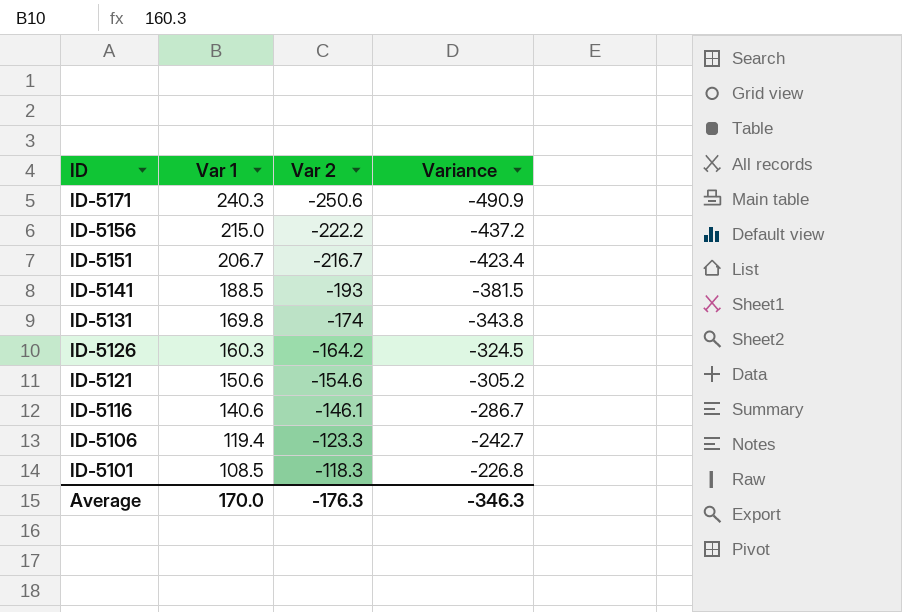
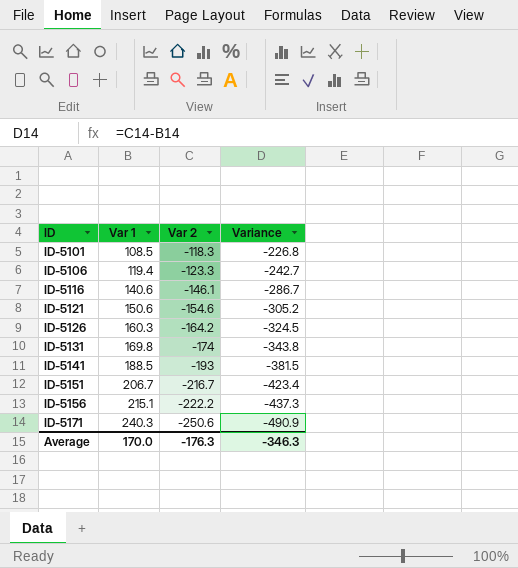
row order: ID descending -> ID ascending
ID-5156 | Var 1: 215.0 -> 215.1
ID-5156 | Variance: -437.2 -> -437.3

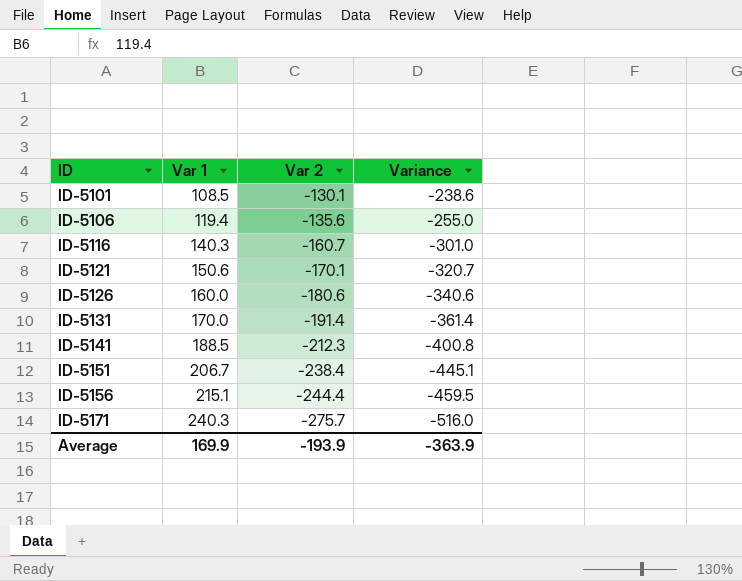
ID-5101 | Var 2: -118.3 -> -130.1
ID-5101 | Variance: -226.8 -> -238.6
ID-5106 | Var 2: -123.3 -> -135.6
ID-5106 | Variance: -242.7 -> -255.0
ID-5116 | Var 1: 140.6 -> 140.3
ID-5116 | Var 2: -146.1 -> -160.7
ID-5116 | Variance: -286.7 -> -301.0
ID-5121 | Var 2: -154.6 -> -170.1
ID-5121 | Variance: -305.2 -> -320.7
ID-5126 | Var 1: 160.3 -> 160.0
ID-5126 | Var 2: -164.2 -> -180.6
ID-5126 | Variance: -324.5 -> -340.6
ID-5131 | Var 1: 169.8 -> 170.0
ID-5131 | Var 2: -174 -> -191.4
ID-5131 | Variance: -343.8 -> -361.4
ID-5141 | Var 2: -193 -> -212.3
ID-5141 | Variance: -381.5 -> -400.8
ID-5151 | Var 2: -216.7 -> -238.4
ID-5151 | Variance: -423.4 -> -445.1
ID-5156 | Var 2: -222.2 -> -244.4
ID-5156 | Variance: -437.3 -> -459.5
ID-5171 | Var 2: -250.6 -> -275.7
ID-5171 | Variance: -490.9 -> -516.0
Average | Var 1: 170.0 -> 169.9
Average | Var 2: -176.3 -> -193.9
Average | Variance: -346.3 -> -363.9

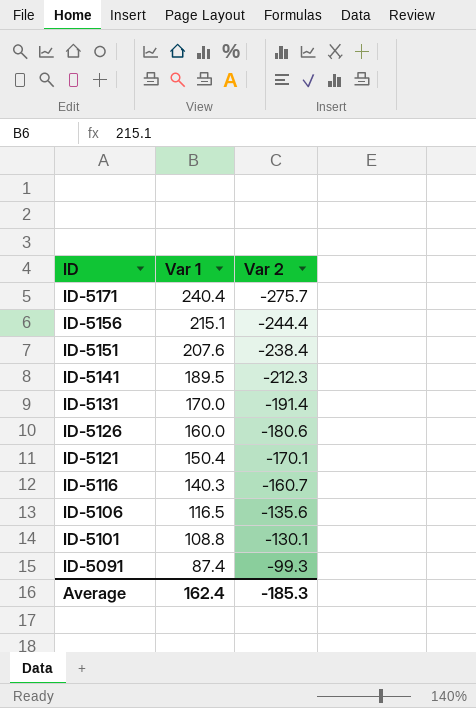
row order: ID ascending -> ID descending
column Variance | formula: [Var 2] - [Var 1] -> none
ID-5171 | Var 1: 240.3 -> 240.4
ID-5151 | Var 1: 206.7 -> 207.6
ID-5141 | Var 1: 188.5 -> 189.5
ID-5121 | Var 1: 150.6 -> 150.4
ID-5106 | Var 1: 119.4 -> 116.5
ID-5101 | Var 1: 108.5 -> 108.8
row ID-5091: none -> 87.4 | -99.3
Average | Var 1: 169.9 -> 162.4
Average | Var 2: -193.9 -> -185.3

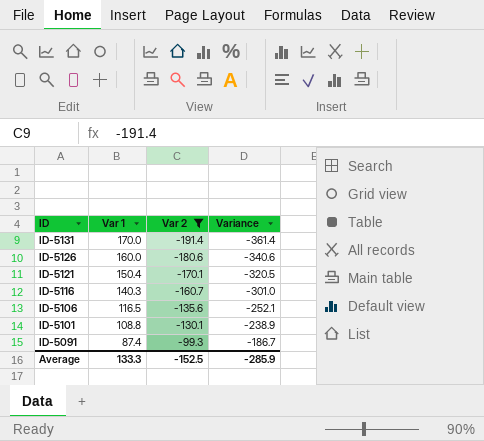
filter: none -> Var 2 >= -191.4
column Variance | formula: none -> [Var 2] - [Var 1]
Average | Var 1: 162.4 -> 133.3
Average | Var 2: -185.3 -> -152.5

